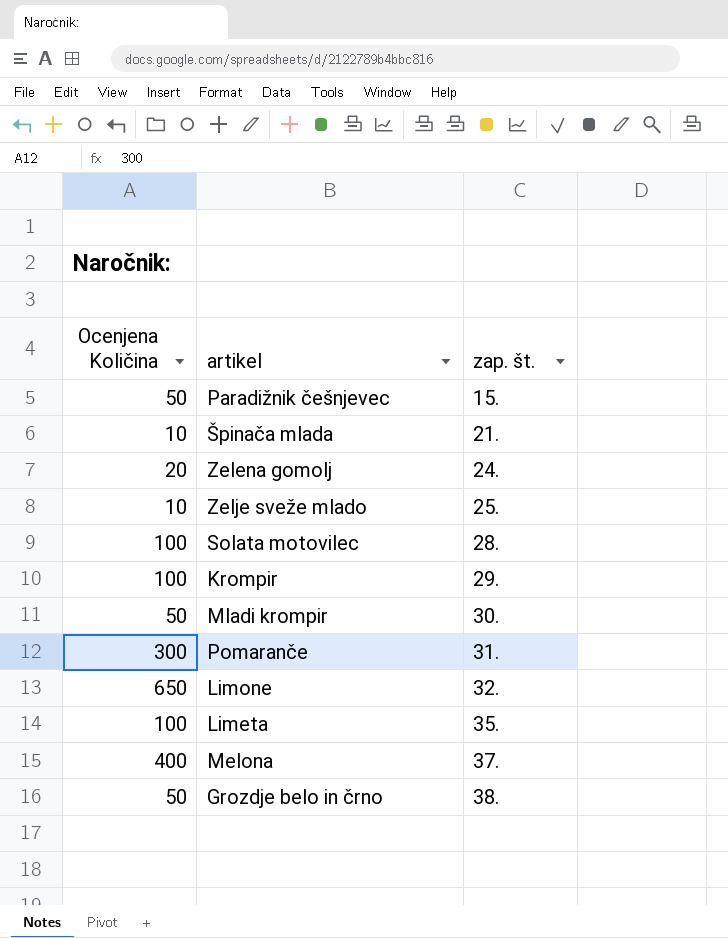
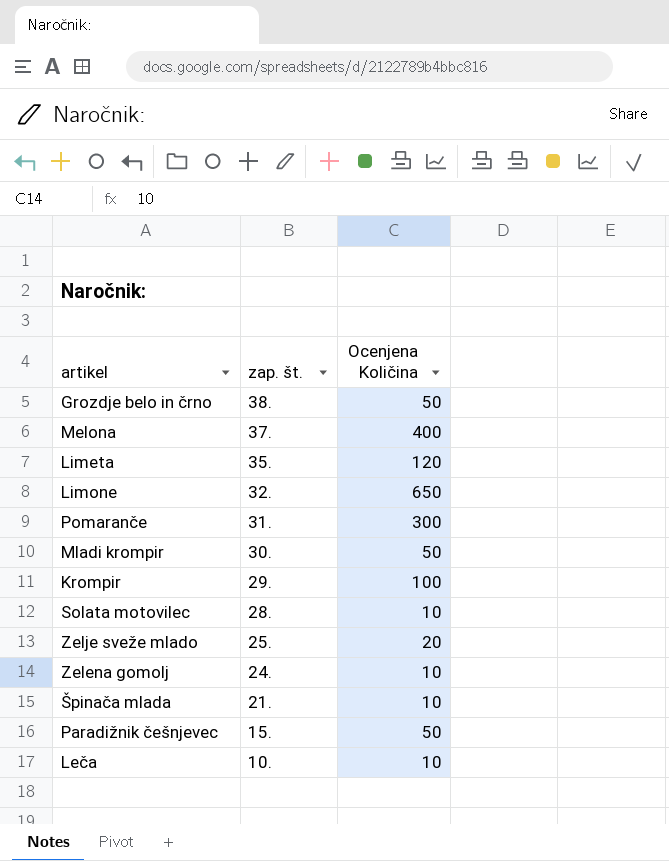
row order: zap. št. ascending -> zap. št. descending
column Ocenjena Količina | position: 1 -> 3
Limeta | Ocenjena Količina: 100 -> 120
Solata motovilec | Ocenjena Količina: 100 -> 10
Zelje sveže mlado | Ocenjena Količina: 10 -> 20
Zelena gomolj | Ocenjena Količina: 20 -> 10
row Leča: none -> 10. | 10

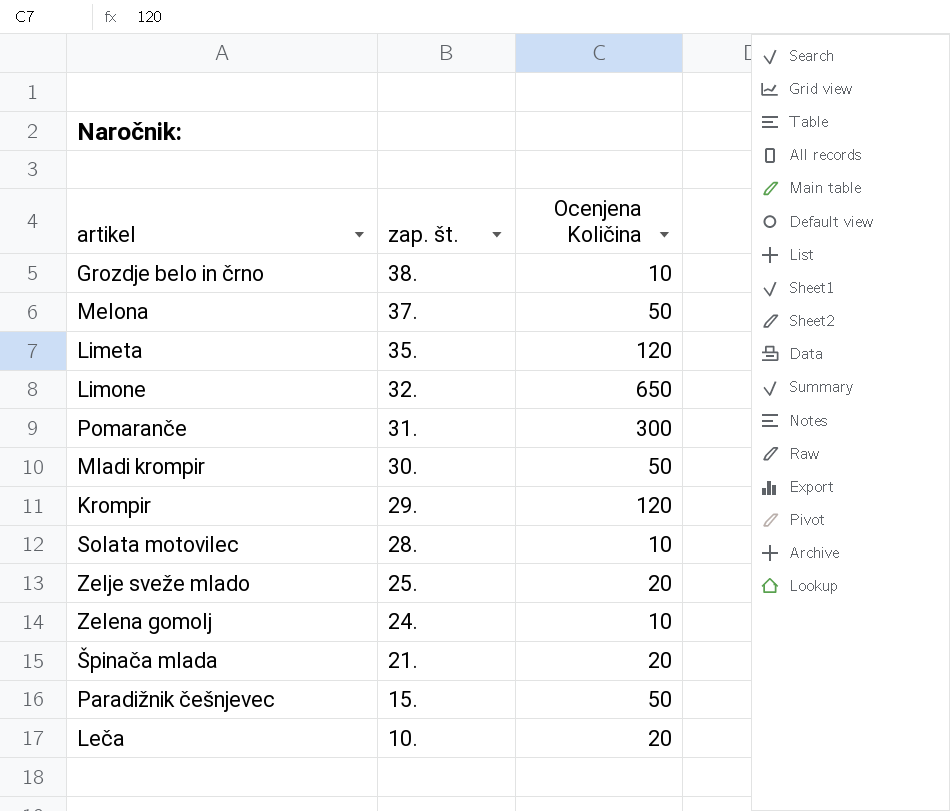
Grozdje belo in črno | Ocenjena Količina: 50 -> 10
Melona | Ocenjena Količina: 400 -> 50
Krompir | Ocenjena Količina: 100 -> 120
Špinača mlada | Ocenjena Količina: 10 -> 20
Leča | Ocenjena Količina: 10 -> 20

